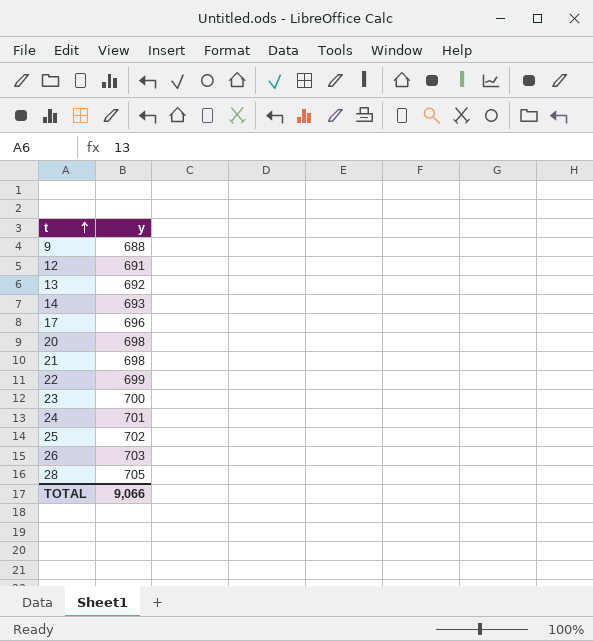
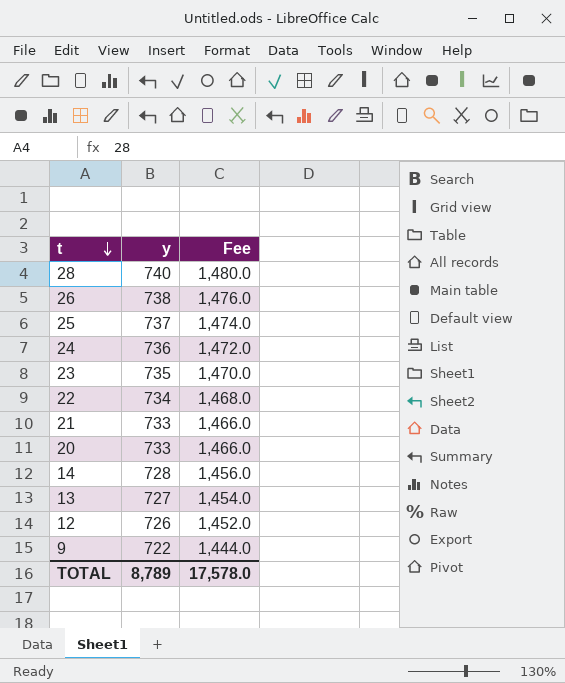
row order: t ascending -> t descending
column Fee | formula: none -> [y] * 2
row 17: 696 -> none
28 | y: 705 -> 740
26 | y: 703 -> 738
25 | y: 702 -> 737
24 | y: 701 -> 736
23 | y: 700 -> 735
22 | y: 699 -> 734
21 | y: 698 -> 733
20 | y: 698 -> 733
14 | y: 693 -> 728
13 | y: 692 -> 727
12 | y: 691 -> 726
9 | y: 688 -> 722
TOTAL | y: 9,066 -> 8,789

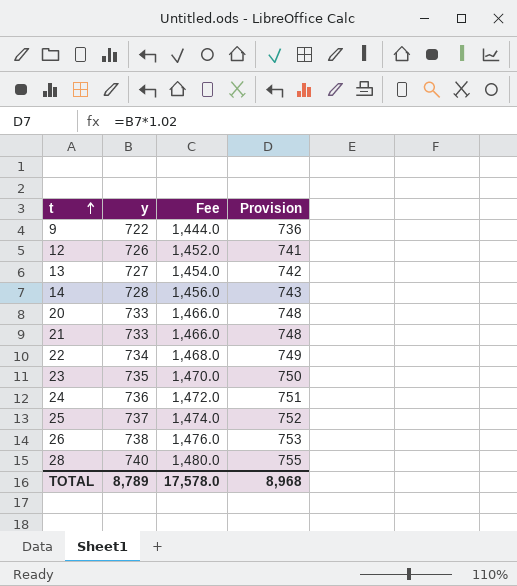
row order: t descending -> t ascending
column Provision | formula: none -> [y] * 1.02

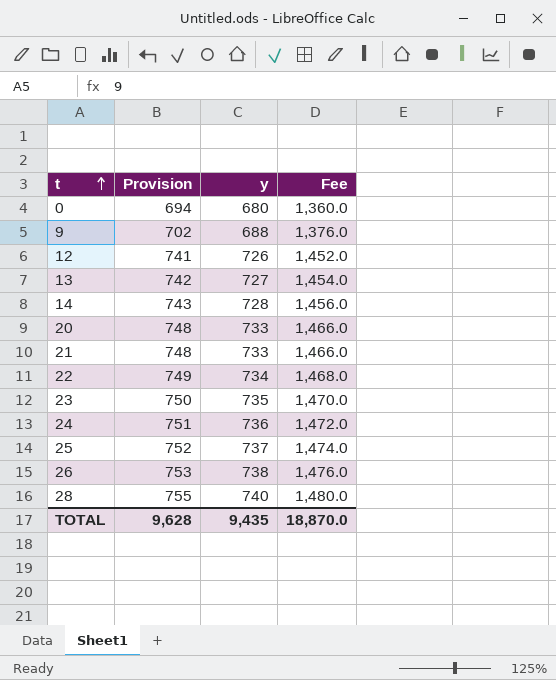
column Provision | position: 4 -> 2
row 0: none -> 694 | 680 | 1,360.0
9 | Provision: 736 -> 702
9 | y: 722 -> 688
9 | Fee: 1,444.0 -> 1,376.0
TOTAL | Provision: 8,968 -> 9,628
TOTAL | y: 8,789 -> 9,435
TOTAL | Fee: 17,578.0 -> 18,870.0

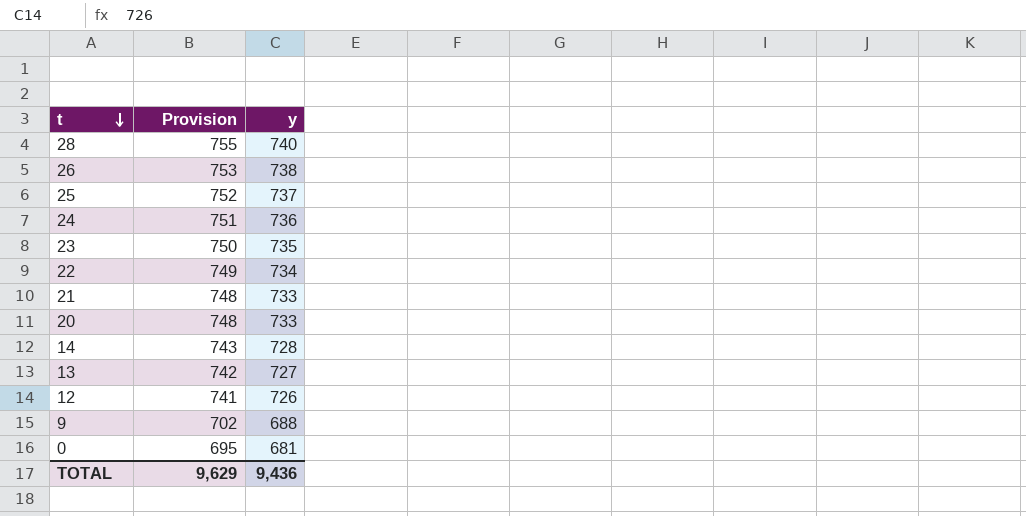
row order: t ascending -> t descending
column Fee | formula: [y] * 2 -> none
0 | Provision: 694 -> 695
0 | y: 680 -> 681
TOTAL | Provision: 9,628 -> 9,629
TOTAL | y: 9,435 -> 9,436

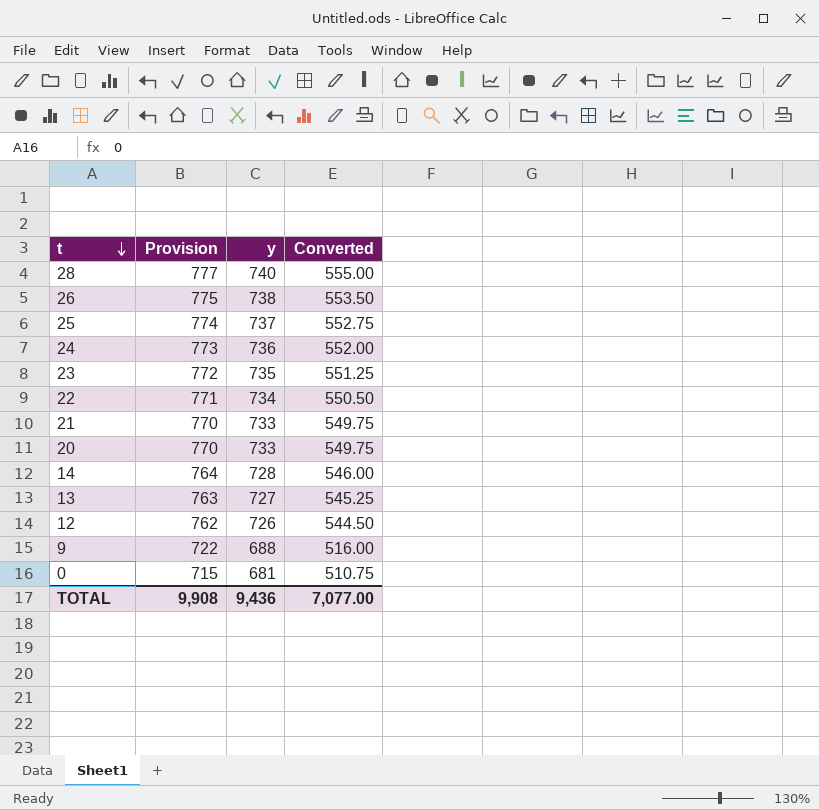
column Provision | formula: [y] * 1.02 -> [y] * 1.05
column Converted | formula: none -> [y] * 0.75
TOTAL | Provision: 9,629 -> 9,908

